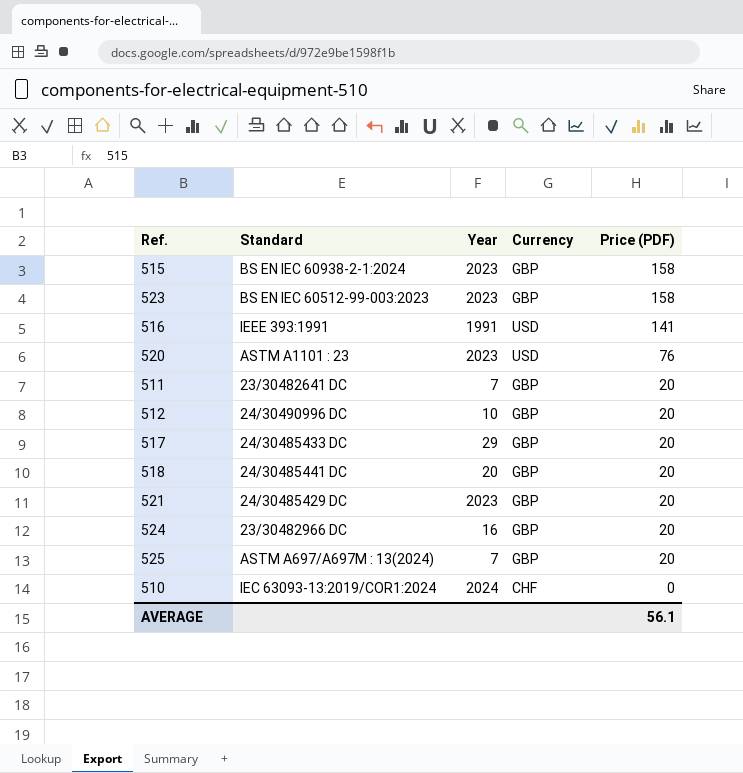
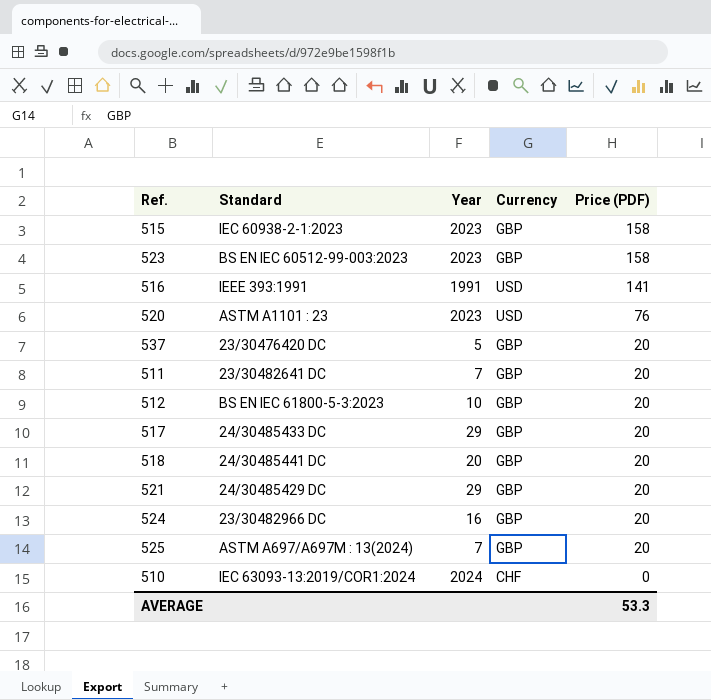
515 | Standard: BS EN IEC 60938-2-1:2024 -> IEC 60938-2-1:2023
row 537: none -> 23/30476420 DC | 5 | GBP | 20
512 | Standard: 24/30490996 DC -> BS EN IEC 61800-5-3:2023
521 | Year: 2023 -> 29
AVERAGE | Price (PDF): 56.1 -> 53.3

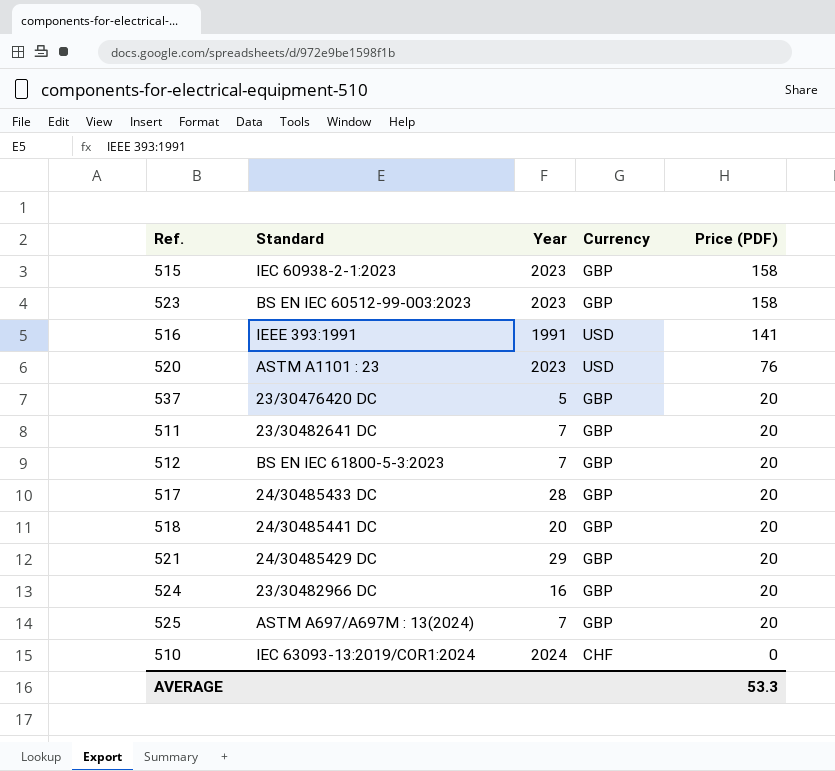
512 | Year: 10 -> 7
517 | Year: 29 -> 28

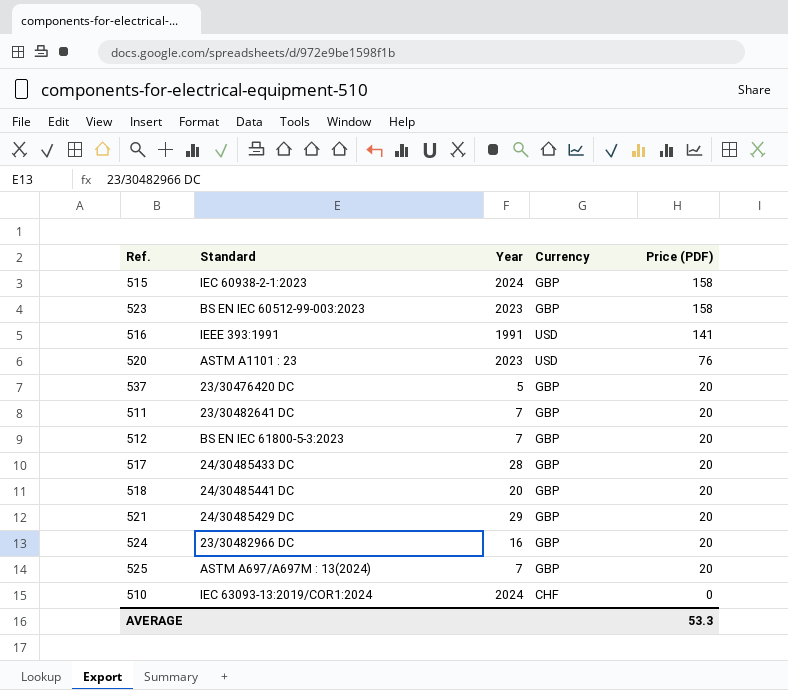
515 | Year: 2023 -> 2024

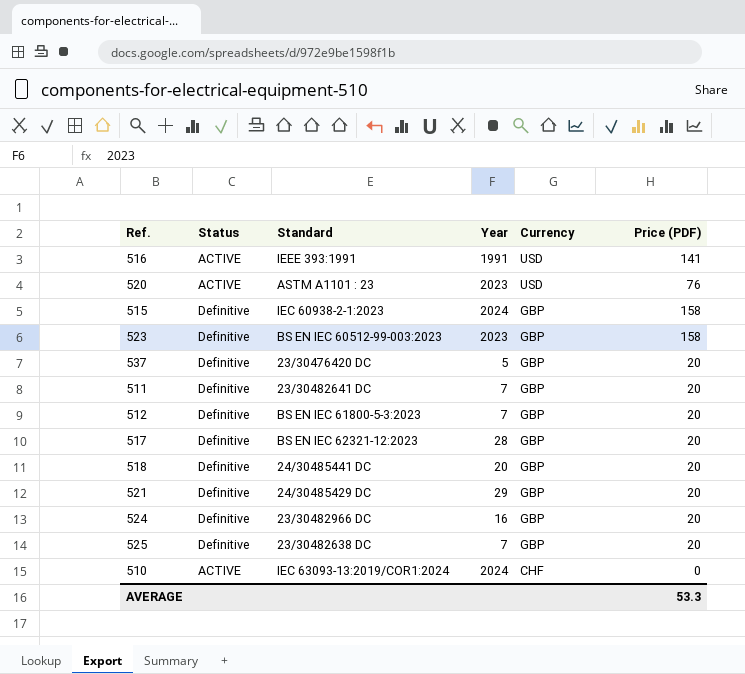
row order: Price (PDF) descending -> Currency descending
column Status | position: none -> 2
517 | Standard: 24/30485433 DC -> BS EN IEC 62321-12:2023
525 | Standard: ASTM A697/A697M : 13(2024) -> 23/30482638 DC

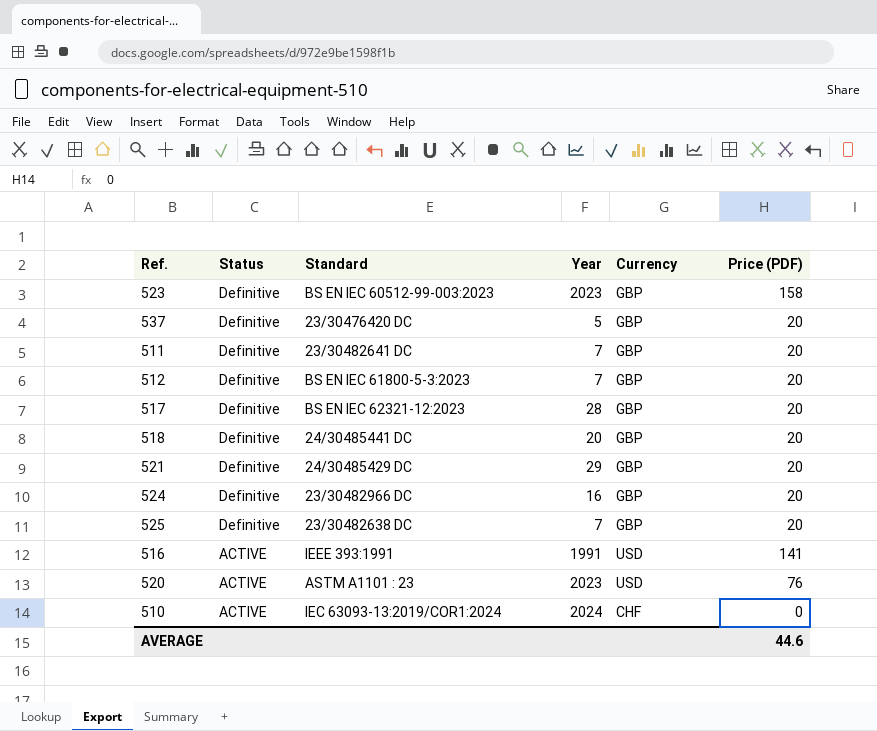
row order: Currency descending -> Status descending
row 515: Definitive | IEC 60938-2-1:2023 | 2024 | GBP | 158 -> none
AVERAGE | Price (PDF): 53.3 -> 44.6

